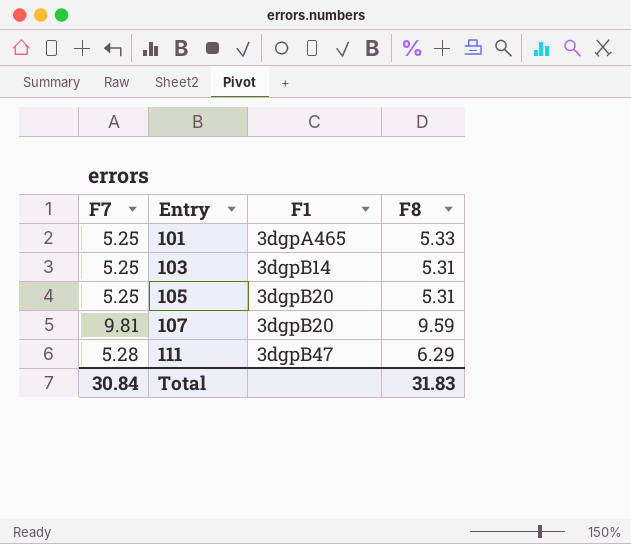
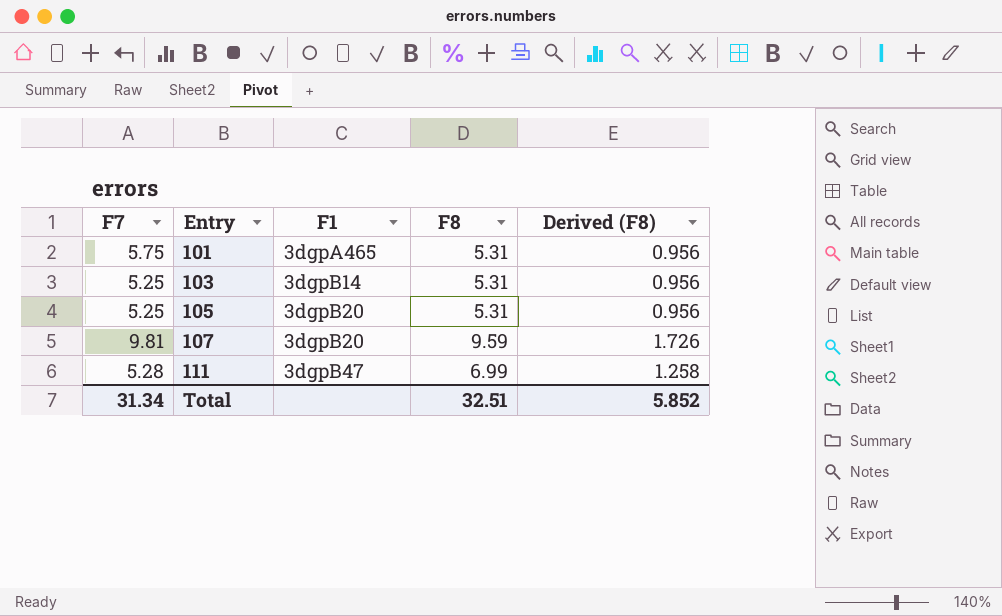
column Derived (F8) | formula: none -> [F8] * 0.18
101 | F7: 5.25 -> 5.75
101 | F8: 5.33 -> 5.31
111 | F8: 6.29 -> 6.99
Total | F7: 30.84 -> 31.34
Total | F8: 31.83 -> 32.51

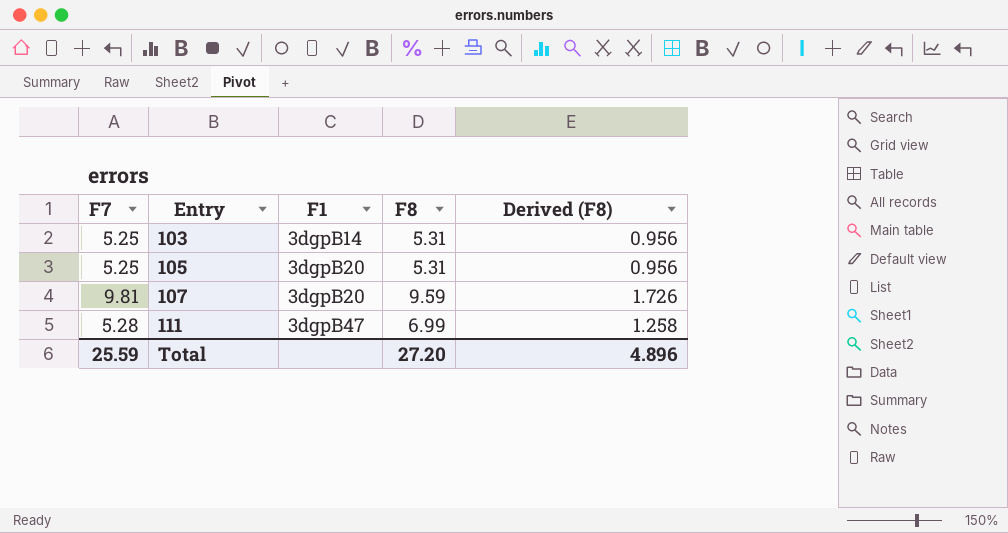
row 101: 5.75 | 3dgpA465 | 5.31 | 0.956 -> none
Total | F7: 31.34 -> 25.59
Total | F8: 32.51 -> 27.20
Total | Derived (F8): 5.852 -> 4.896

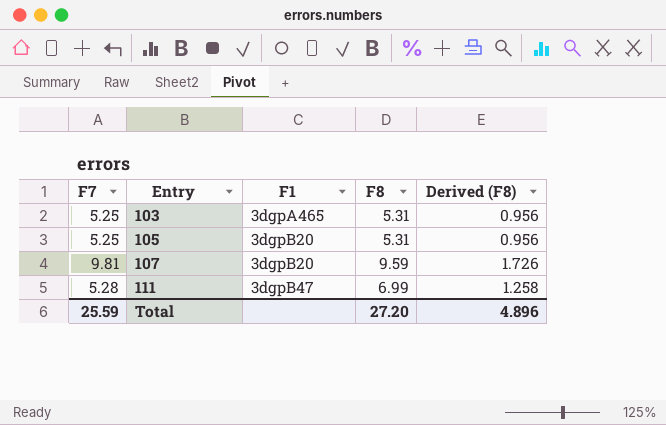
103 | F1: 3dgpB14 -> 3dgpA465

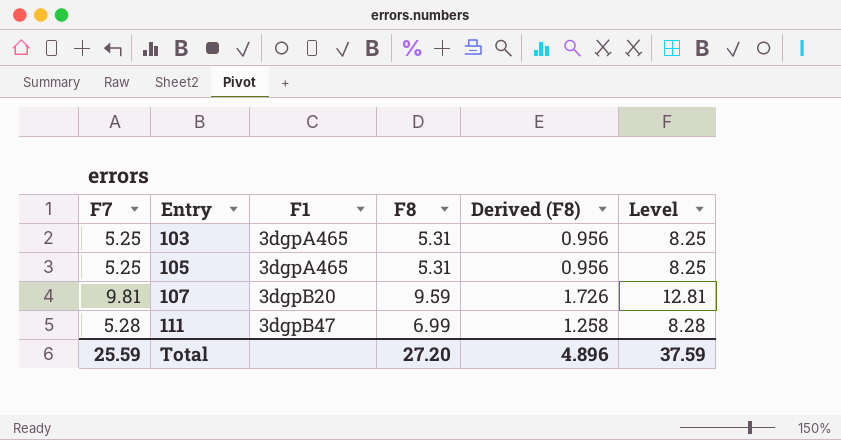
column Level | formula: none -> [F7] + 3
105 | F1: 3dgpB20 -> 3dgpA465

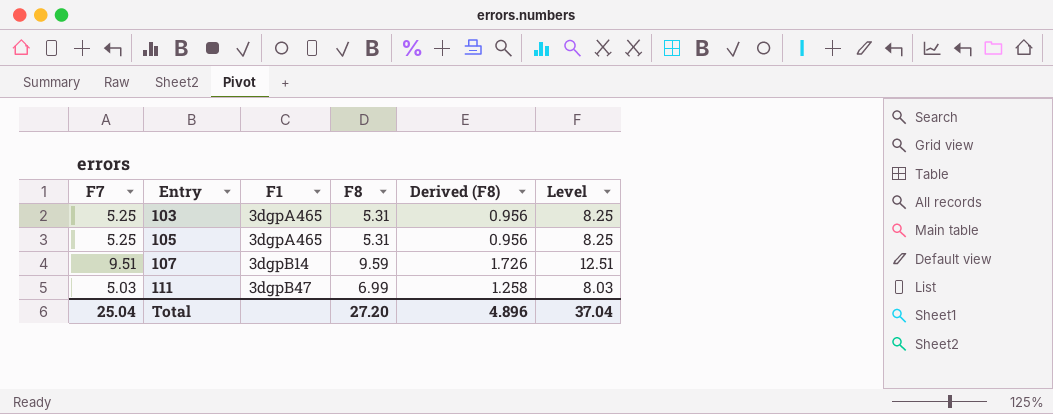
107 | F7: 9.81 -> 9.51
107 | F1: 3dgpB20 -> 3dgpB14
107 | Level: 12.81 -> 12.51
111 | F7: 5.28 -> 5.03
111 | Level: 8.28 -> 8.03
Total | F7: 25.59 -> 25.04
Total | Level: 37.59 -> 37.04

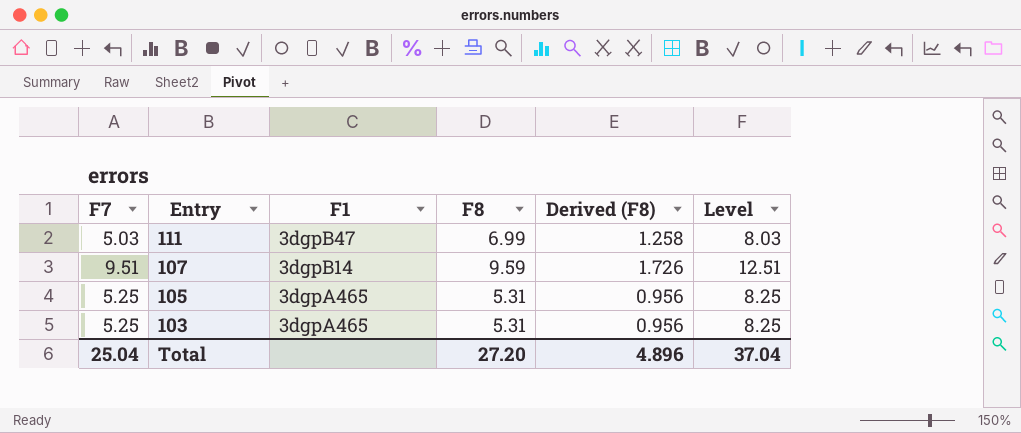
row order: Entry ascending -> Entry descending

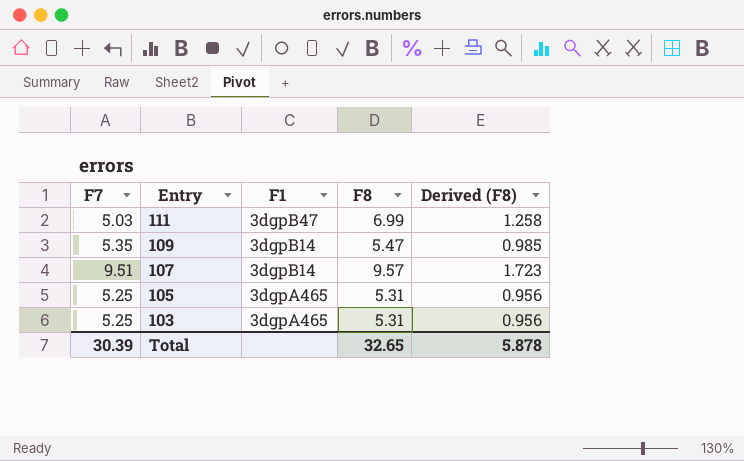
column Level | formula: [F7] + 3 -> none
row 109: none -> 5.35 | 3dgpB14 | 5.47 | 0.985
107 | F8: 9.59 -> 9.57
107 | Derived (F8): 1.726 -> 1.723
Total | F7: 25.04 -> 30.39
Total | F8: 27.20 -> 32.65
Total | Derived (F8): 4.896 -> 5.878

